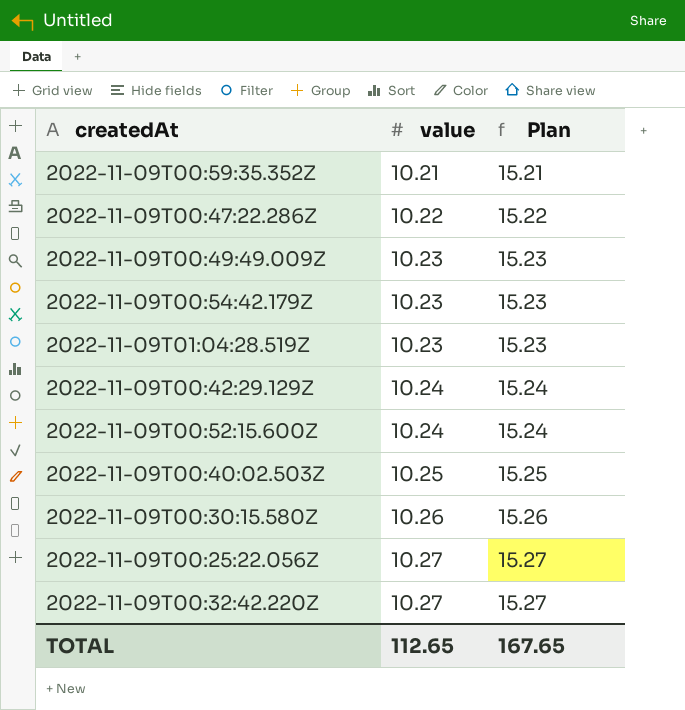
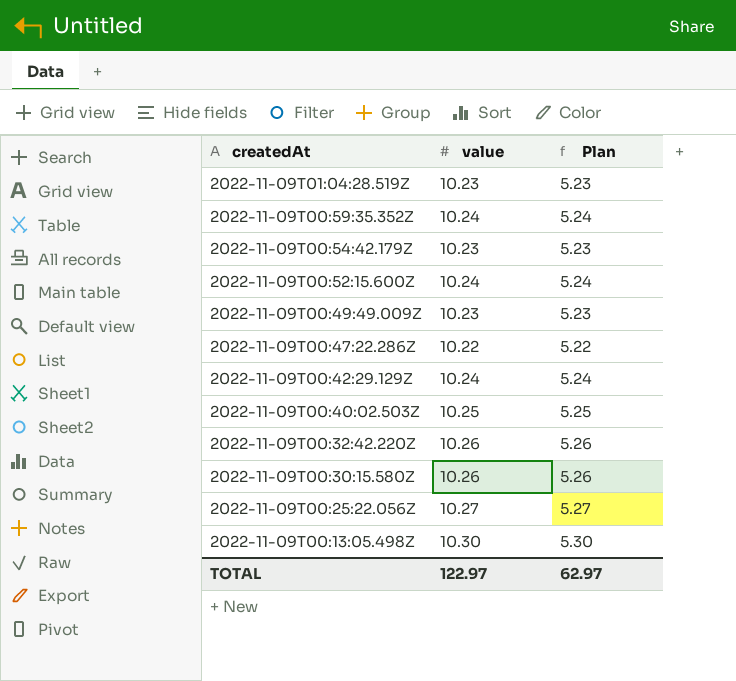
row order: value ascending -> createdAt descending
column Plan | formula: [value] + 5 -> [value] - 5
2022-11-09T00:59:35.352Z | value: 10.21 -> 10.24
2022-11-09T00:32:42.220Z | value: 10.27 -> 10.26
row 2022-11-09T00:13:05.498Z: none -> 10.30 | 5.30
TOTAL | value: 112.65 -> 122.97
TOTAL | Plan: 167.65 -> 62.97

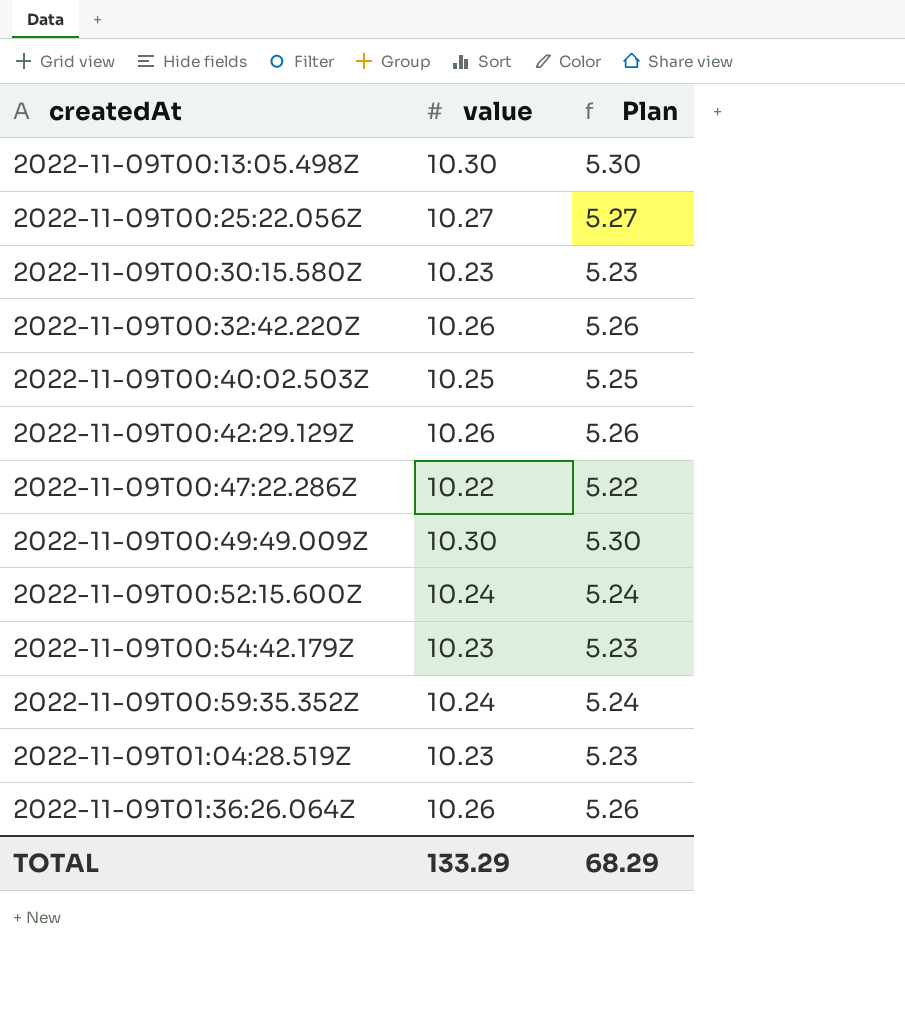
row order: createdAt descending -> createdAt ascending
2022-11-09T00:30:15.580Z | value: 10.26 -> 10.23
2022-11-09T00:30:15.580Z | Plan: 5.26 -> 5.23
2022-11-09T00:42:29.129Z | value: 10.24 -> 10.26
2022-11-09T00:42:29.129Z | Plan: 5.24 -> 5.26
2022-11-09T00:49:49.009Z | value: 10.23 -> 10.30
2022-11-09T00:49:49.009Z | Plan: 5.23 -> 5.30
row 2022-11-09T01:36:26.064Z: none -> 10.26 | 5.26
TOTAL | value: 122.97 -> 133.29
TOTAL | Plan: 62.97 -> 68.29

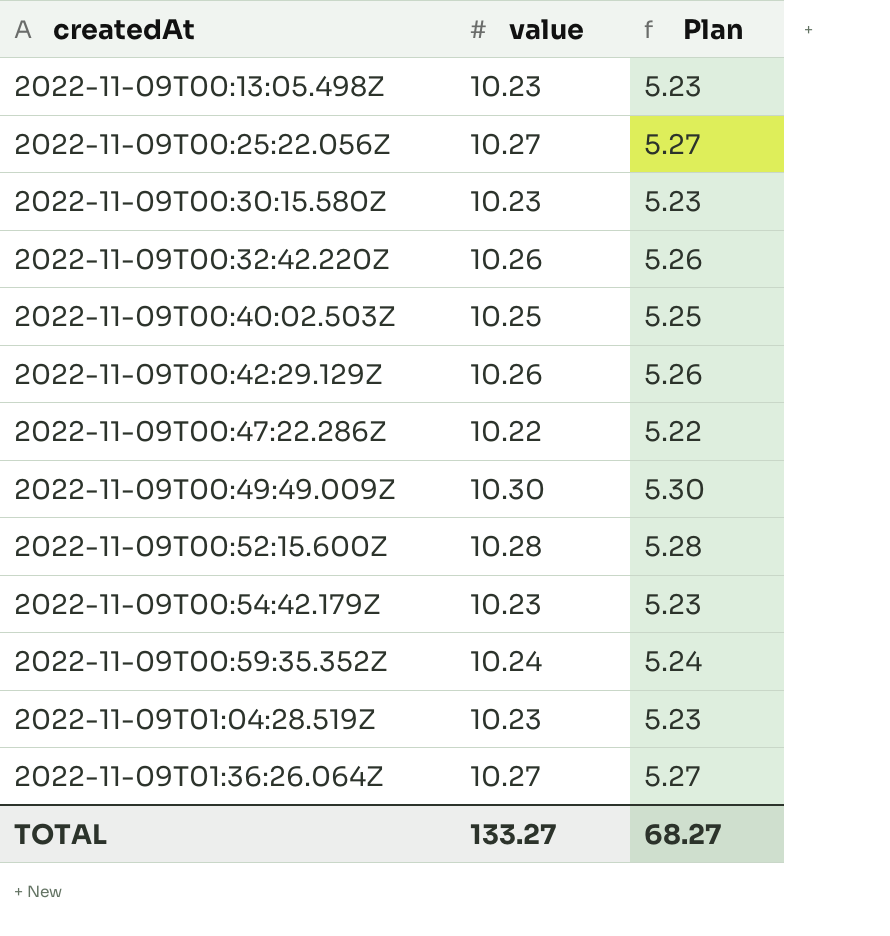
2022-11-09T00:13:05.498Z | value: 10.30 -> 10.23
2022-11-09T00:13:05.498Z | Plan: 5.30 -> 5.23
2022-11-09T00:52:15.600Z | value: 10.24 -> 10.28
2022-11-09T00:52:15.600Z | Plan: 5.24 -> 5.28
2022-11-09T01:36:26.064Z | value: 10.26 -> 10.27
2022-11-09T01:36:26.064Z | Plan: 5.26 -> 5.27
TOTAL | value: 133.29 -> 133.27
TOTAL | Plan: 68.29 -> 68.27

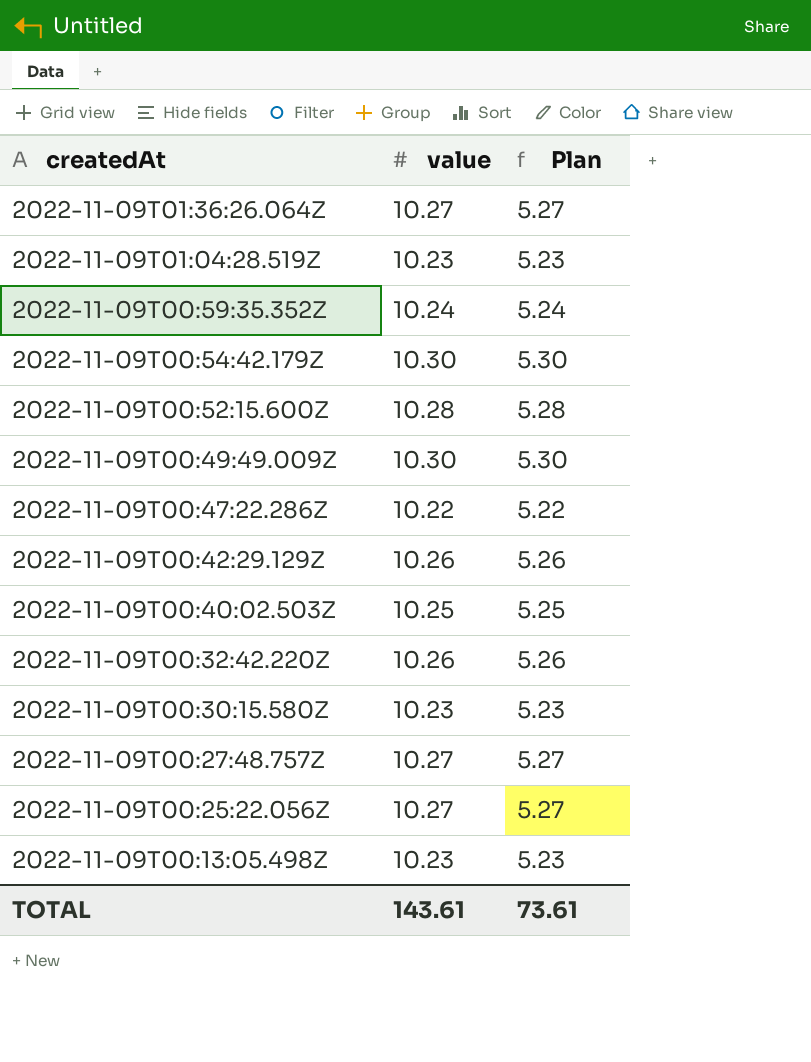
row order: createdAt ascending -> createdAt descending
2022-11-09T00:54:42.179Z | value: 10.23 -> 10.30
2022-11-09T00:54:42.179Z | Plan: 5.23 -> 5.30
row 2022-11-09T00:27:48.757Z: none -> 10.27 | 5.27
TOTAL | value: 133.27 -> 143.61
TOTAL | Plan: 68.27 -> 73.61

